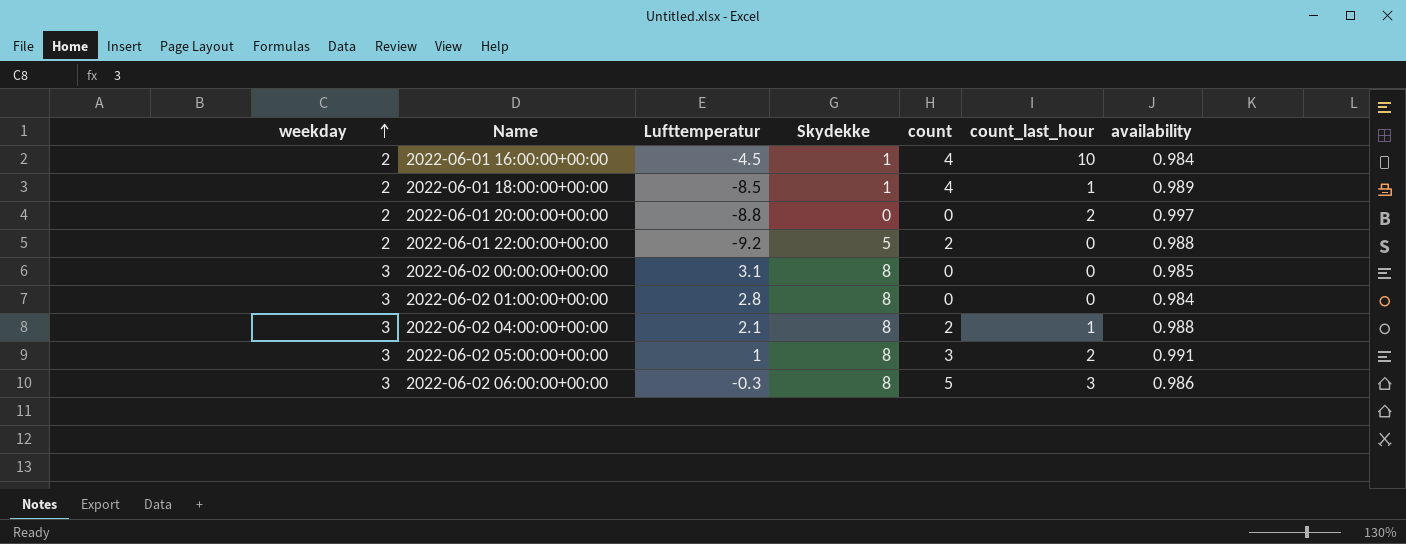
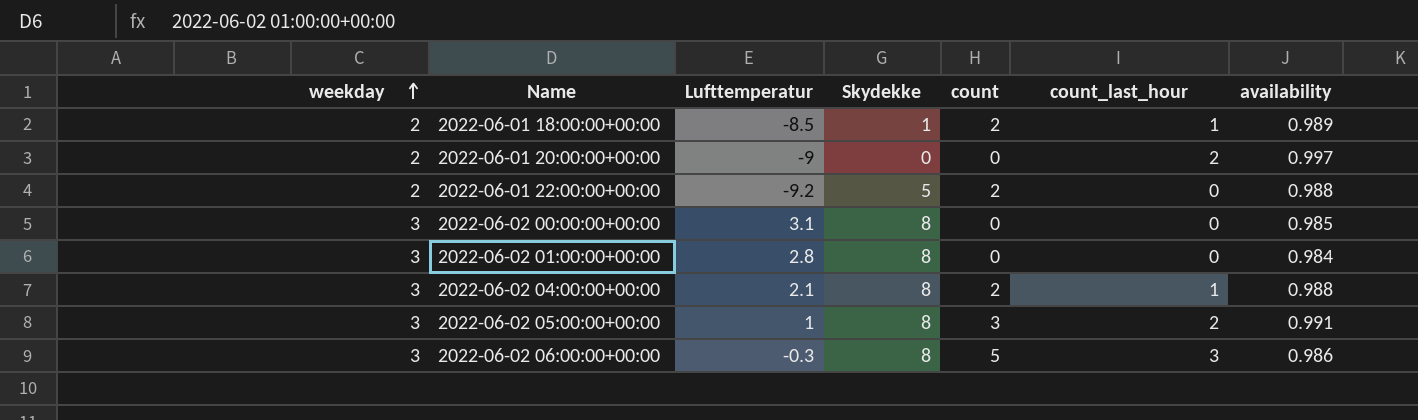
row 2022-06-01 16:00:00+00:00: 2 | -4.5 | 1 | 4 | 10 | 0.984 -> none
2022-06-01 18:00:00+00:00 | count: 4 -> 2
2022-06-01 20:00:00+00:00 | Lufttemperatur: -8.8 -> -9

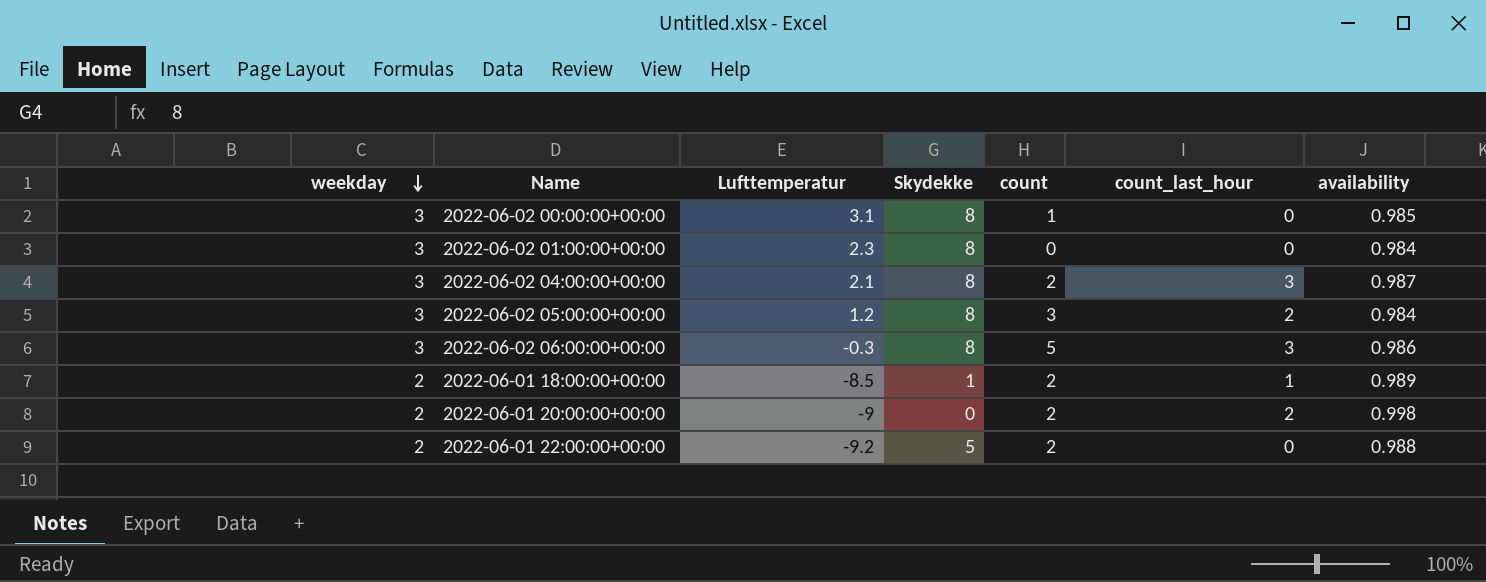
row order: weekday ascending -> weekday descending
2022-06-02 00:00:00+00:00 | count: 0 -> 1
2022-06-02 01:00:00+00:00 | Lufttemperatur: 2.8 -> 2.3
2022-06-02 04:00:00+00:00 | count_last_hour: 1 -> 3
2022-06-02 04:00:00+00:00 | availability: 0.988 -> 0.987
2022-06-02 05:00:00+00:00 | Lufttemperatur: 1 -> 1.2
2022-06-02 05:00:00+00:00 | availability: 0.991 -> 0.984
2022-06-01 20:00:00+00:00 | count: 0 -> 2
2022-06-01 20:00:00+00:00 | availability: 0.997 -> 0.998

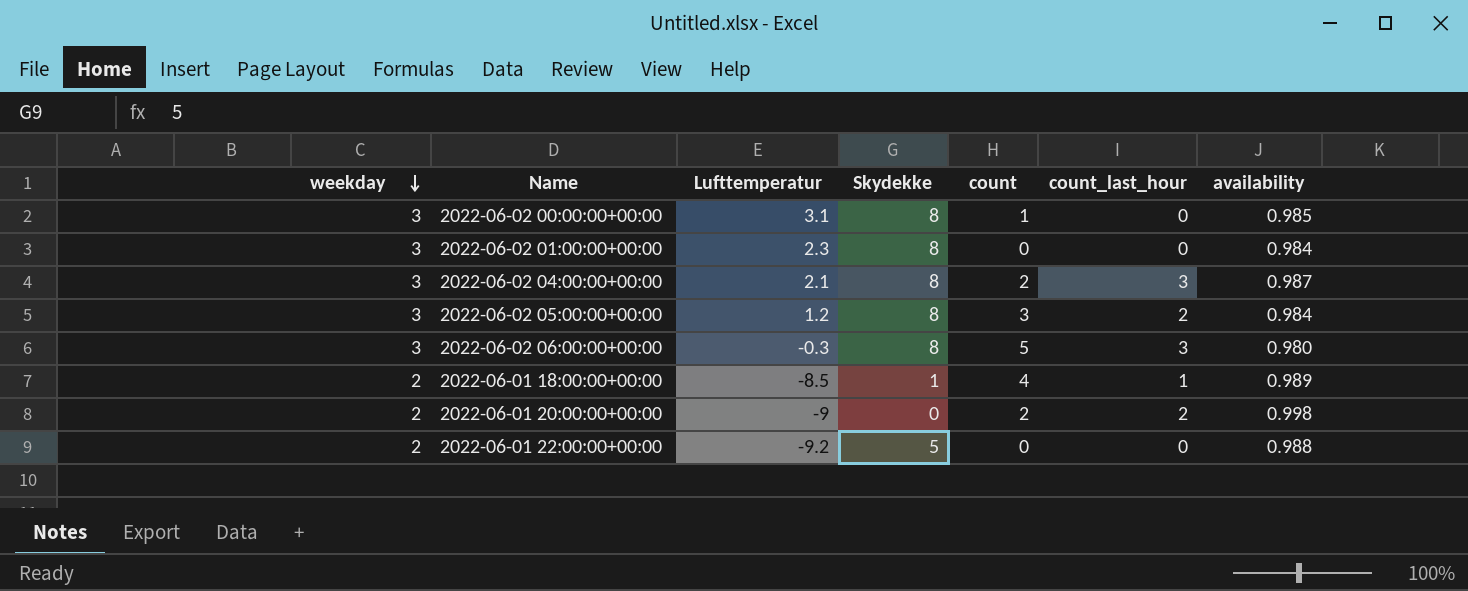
2022-06-02 06:00:00+00:00 | availability: 0.986 -> 0.980
2022-06-01 18:00:00+00:00 | count: 2 -> 4
2022-06-01 22:00:00+00:00 | count: 2 -> 0

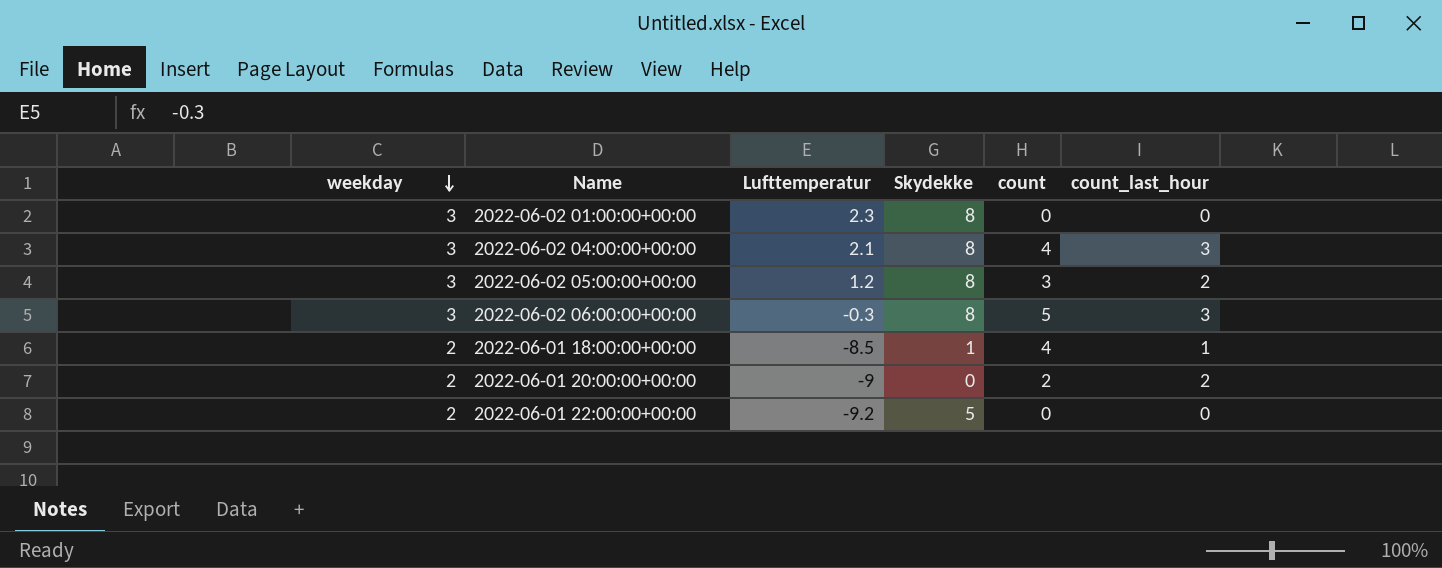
column availability | position: 7 -> none
row 2022-06-02 00:00:00+00:00: 3 | 3.1 | 8 | 1 | 0 | 0.985 -> none
2022-06-02 04:00:00+00:00 | count: 2 -> 4

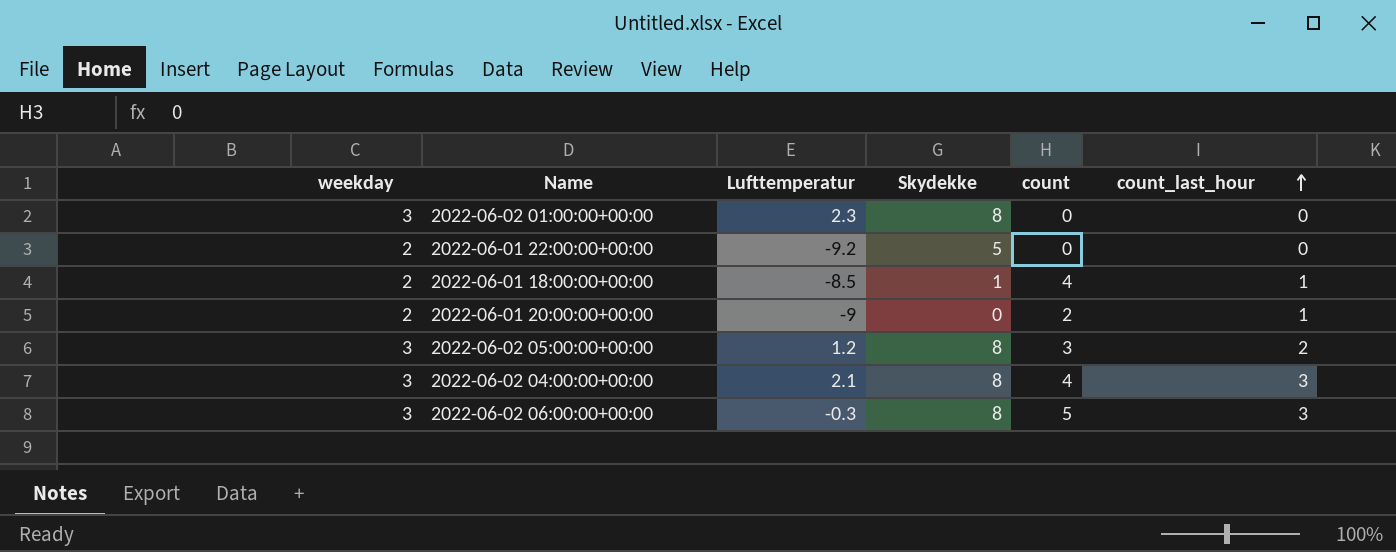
row order: weekday descending -> count_last_hour ascending
2022-06-01 20:00:00+00:00 | count_last_hour: 2 -> 1

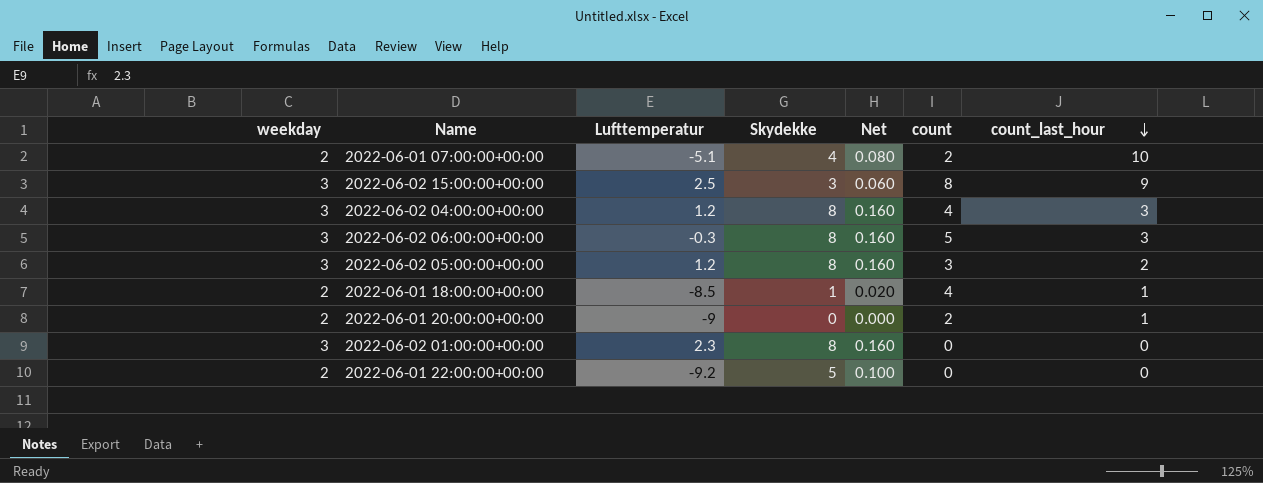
row order: count_last_hour ascending -> count_last_hour descending
column Net | formula: none -> [Skydekke] * 0.02
row 2022-06-01 07:00:00+00:00: none -> 2 | -5.1 | 4 | 0.080 | 2 | 10
row 2022-06-02 15:00:00+00:00: none -> 3 | 2.5 | 3 | 0.060 | 8 | 9
2022-06-02 04:00:00+00:00 | Lufttemperatur: 2.1 -> 1.2

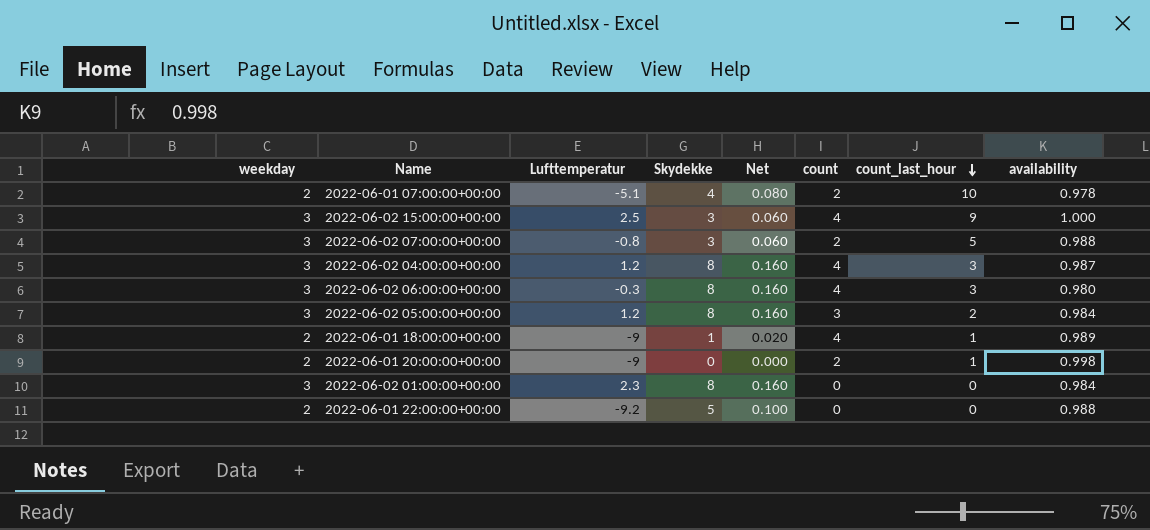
column availability | position: none -> 8
2022-06-02 15:00:00+00:00 | count: 8 -> 4
row 2022-06-02 07:00:00+00:00: none -> 3 | -0.8 | 3 | 0.060 | 2 | 5 | 0.988
2022-06-02 06:00:00+00:00 | count: 5 -> 4
2022-06-01 18:00:00+00:00 | Lufttemperatur: -8.5 -> -9

